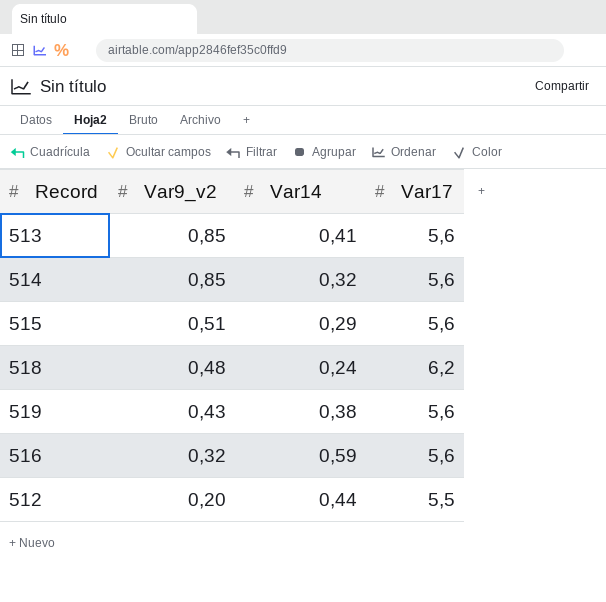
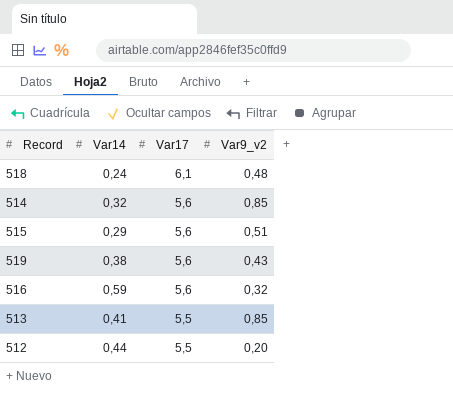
row order: Var9_v2 descending -> Var17 descending
column Var9_v2 | position: 2 -> 4
518 | Var17: 6,2 -> 6,1
513 | Var17: 5,6 -> 5,5

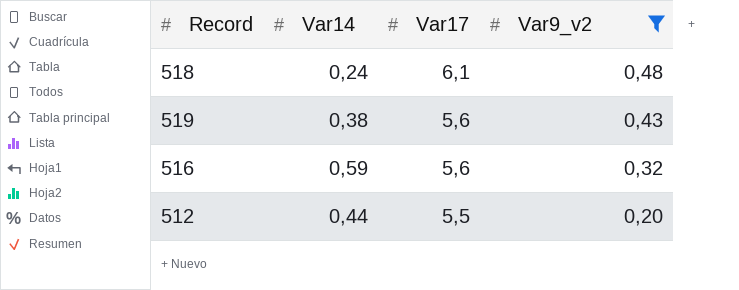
filter: none -> Var9_v2 <= 0,48

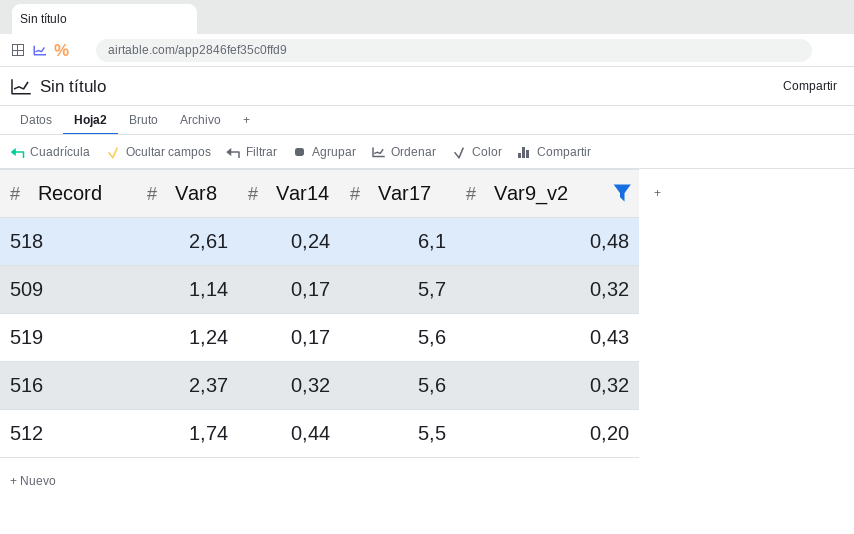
column Var8 | position: none -> 2
row 509: none -> 1,14 | 0,17 | 5,7 | 0,32
519 | Var14: 0,38 -> 0,17
516 | Var14: 0,59 -> 0,32

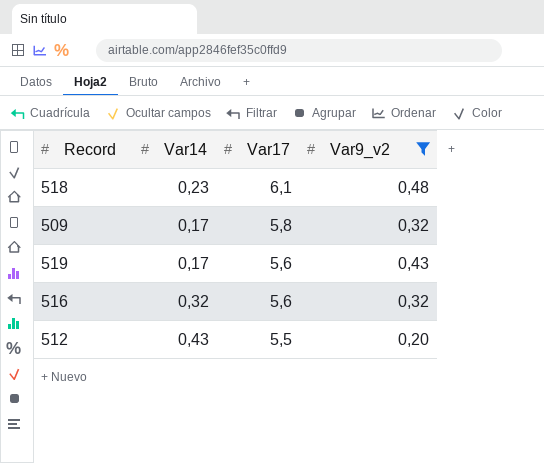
column Var8 | position: 2 -> none
518 | Var14: 0,24 -> 0,23
509 | Var17: 5,7 -> 5,8
512 | Var14: 0,44 -> 0,43

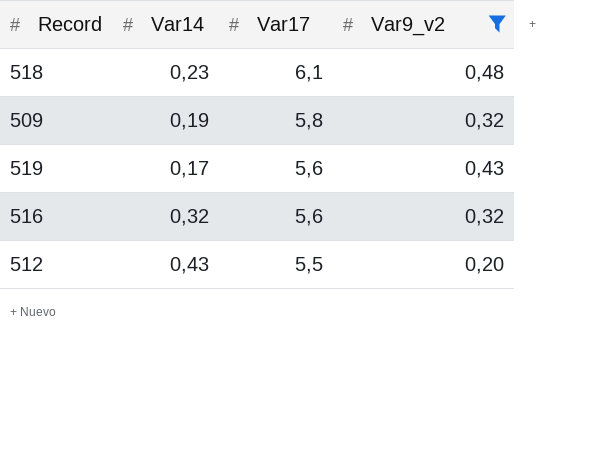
509 | Var14: 0,17 -> 0,19

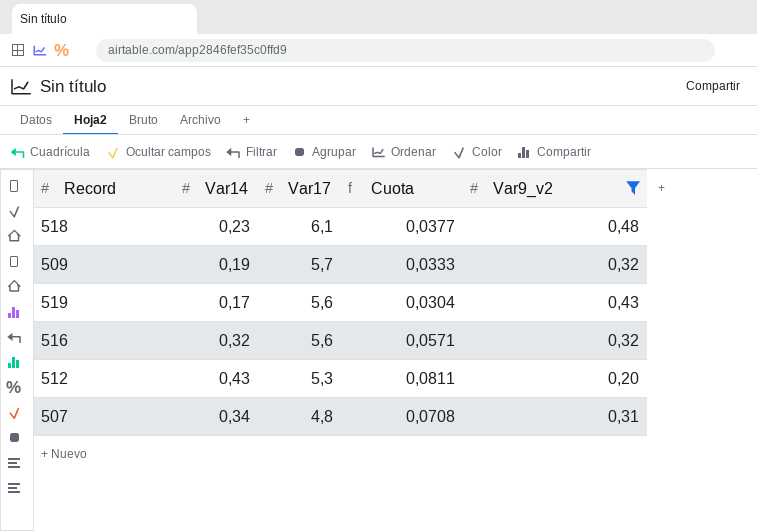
column Cuota | formula: none -> [Var14] / [Var17]
509 | Var17: 5,8 -> 5,7
512 | Var17: 5,5 -> 5,3
row 507: none -> 0,34 | 4,8 | 0,0708 | 0,31

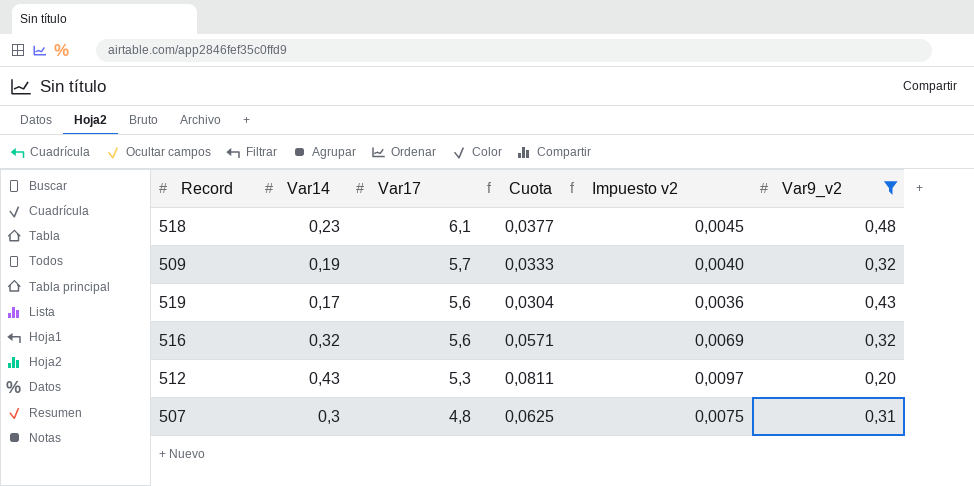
column Impuesto v2 | formula: none -> [Cuota] * 0,12
507 | Var14: 0,34 -> 0,3
507 | Cuota: 0,0708 -> 0,0625

